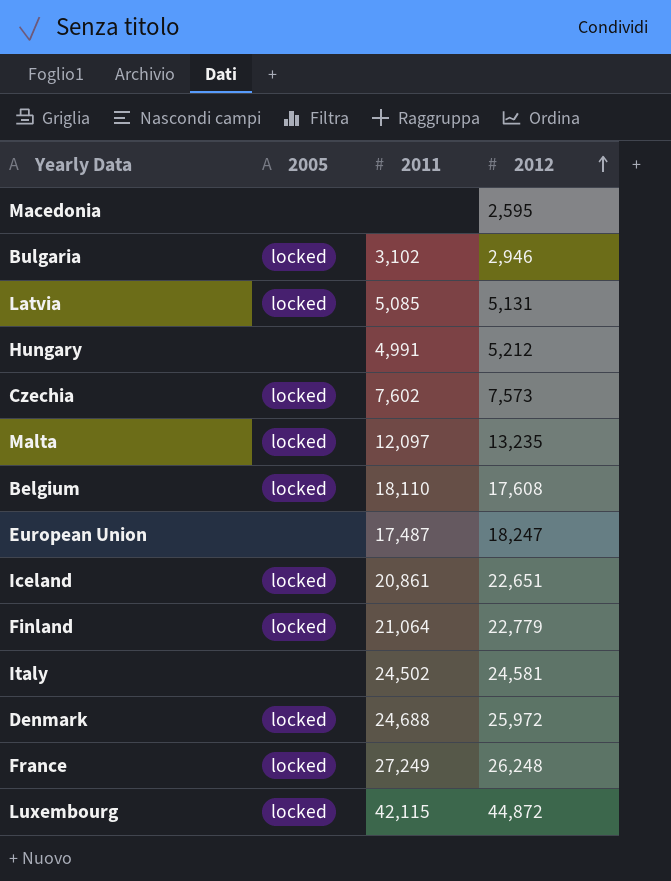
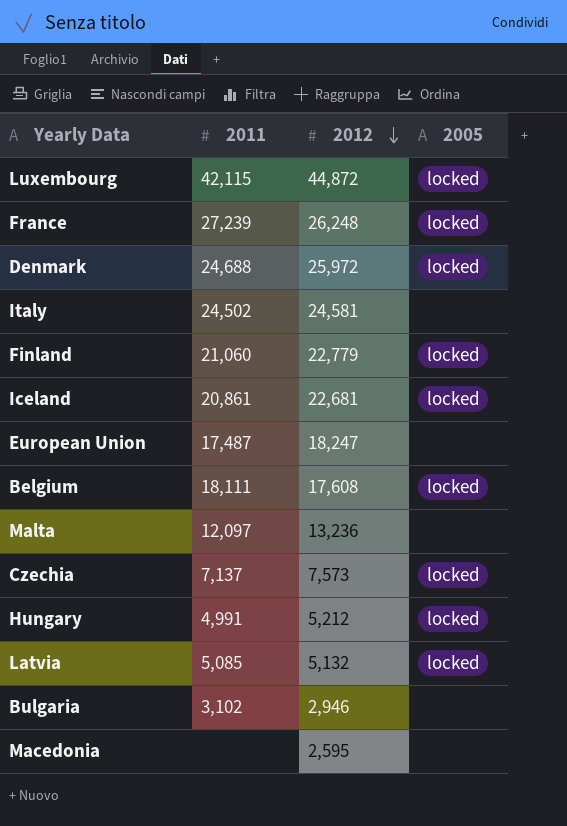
row order: 2012 ascending -> 2012 descending
column 2005 | position: 2 -> 4
France | 2011: 27,249 -> 27,239
Finland | 2011: 21,064 -> 21,060
Iceland | 2012: 22,651 -> 22,681
Belgium | 2011: 18,110 -> 18,111
Malta | 2012: 13,235 -> 13,236
Malta | 2005: locked -> none
Czechia | 2011: 7,602 -> 7,137
Hungary | 2005: none -> locked
Latvia | 2012: 5,131 -> 5,132
Bulgaria | 2005: locked -> none

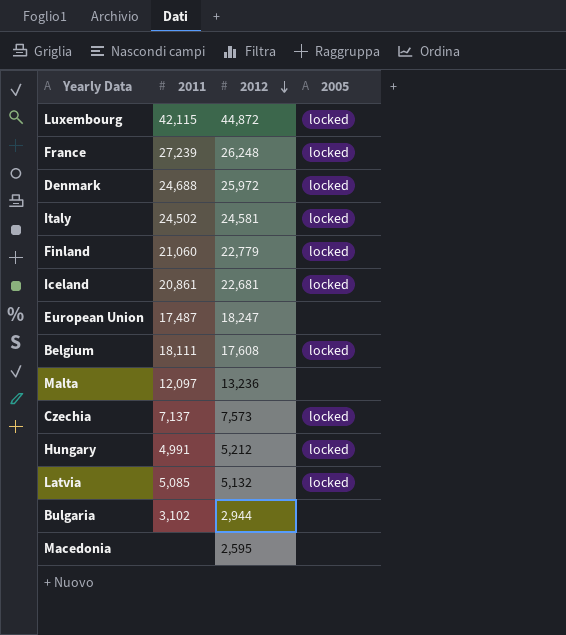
Italy | 2005: none -> locked
Bulgaria | 2012: 2,946 -> 2,944

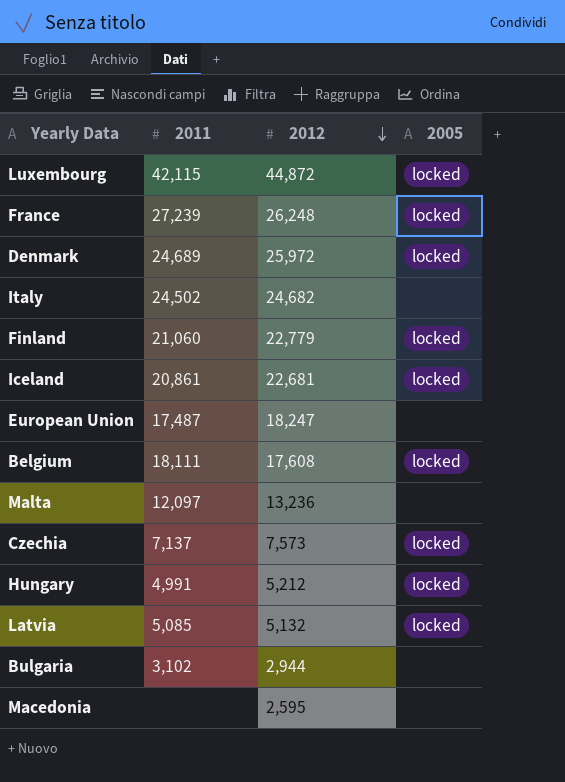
Denmark | 2011: 24,688 -> 24,689
Italy | 2012: 24,581 -> 24,682
Italy | 2005: locked -> none

